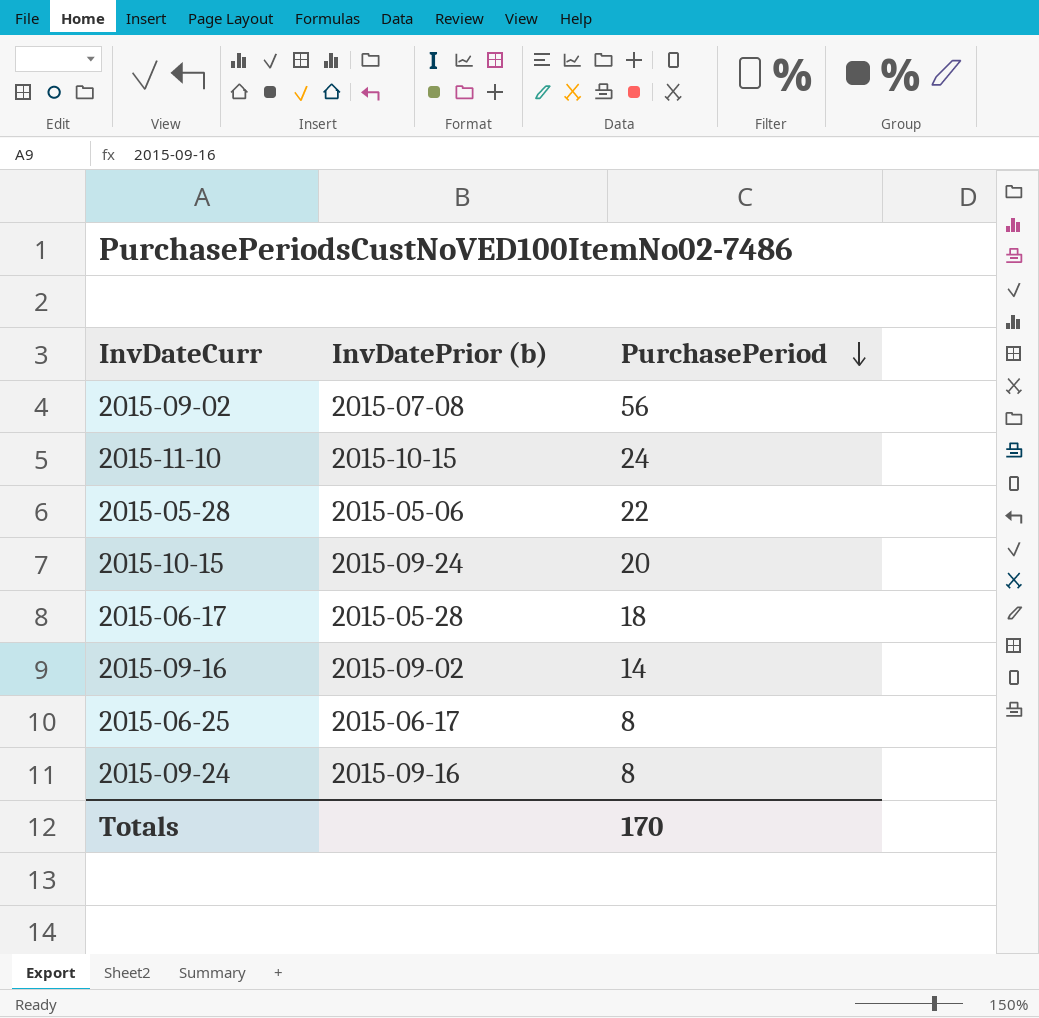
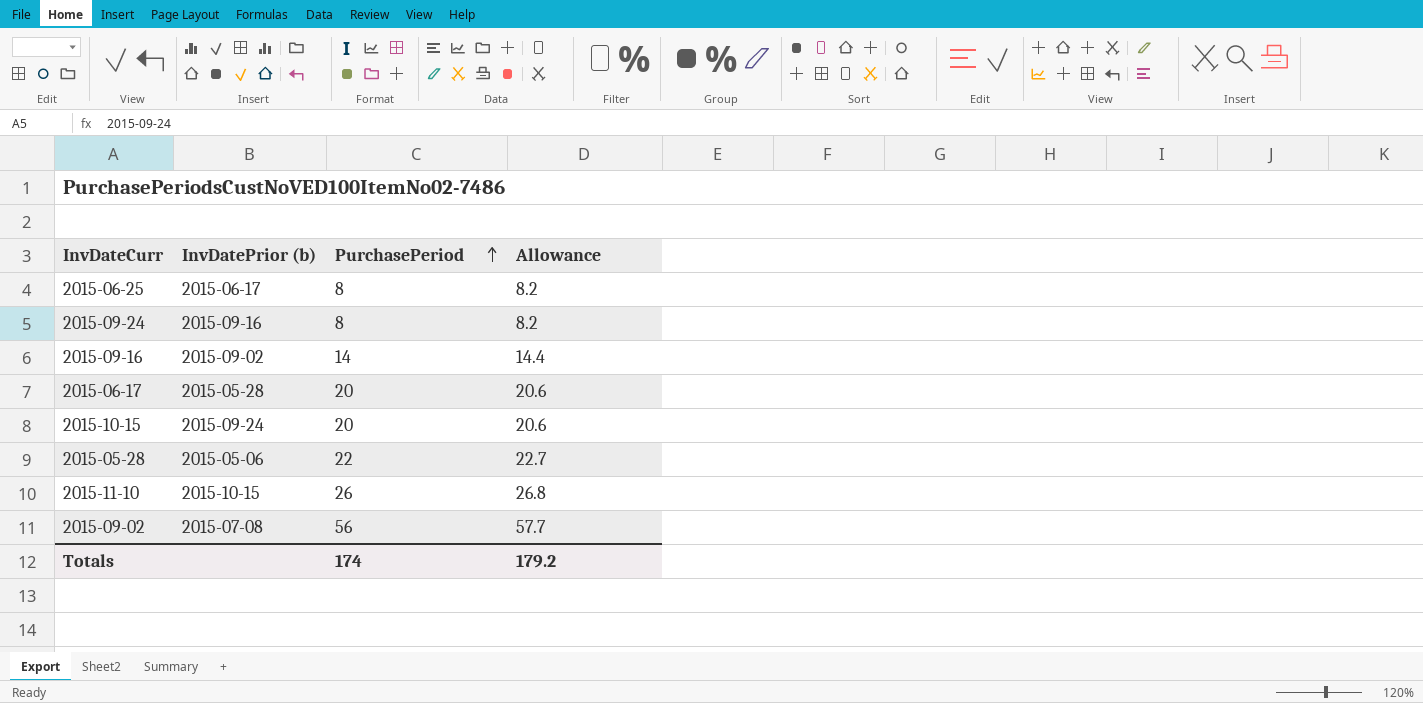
row order: PurchasePeriod descending -> PurchasePeriod ascending
column Allowance | formula: none -> [PurchasePeriod] * 1.03
2015-06-17 | PurchasePeriod: 18 -> 20
2015-11-10 | PurchasePeriod: 24 -> 26
Totals | PurchasePeriod: 170 -> 174

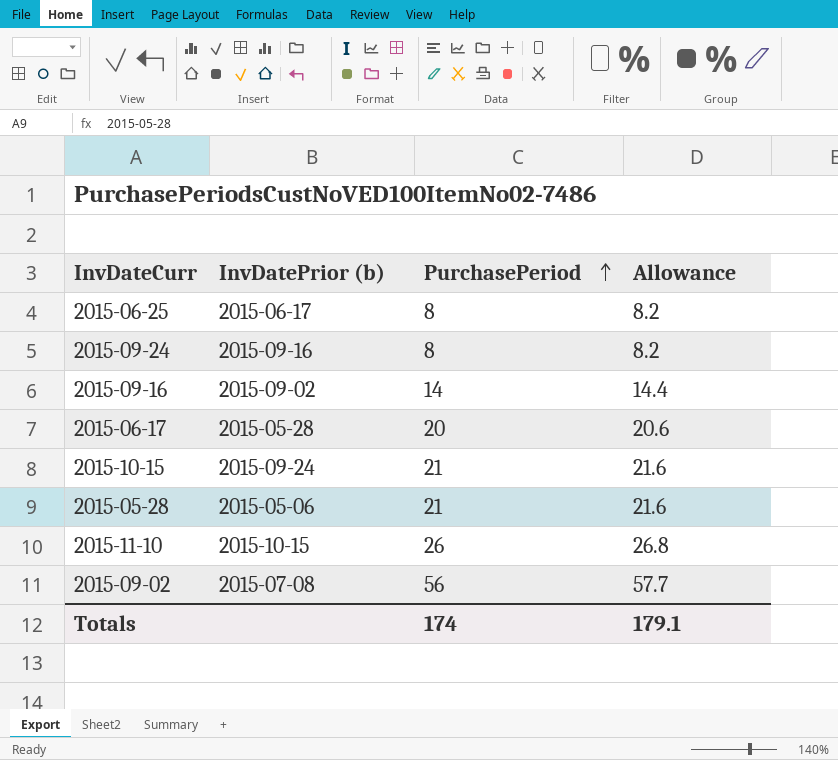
2015-10-15 | PurchasePeriod: 20 -> 21
2015-10-15 | Allowance: 20.6 -> 21.6
2015-05-28 | PurchasePeriod: 22 -> 21
2015-05-28 | Allowance: 22.7 -> 21.6
Totals | Allowance: 179.2 -> 179.1

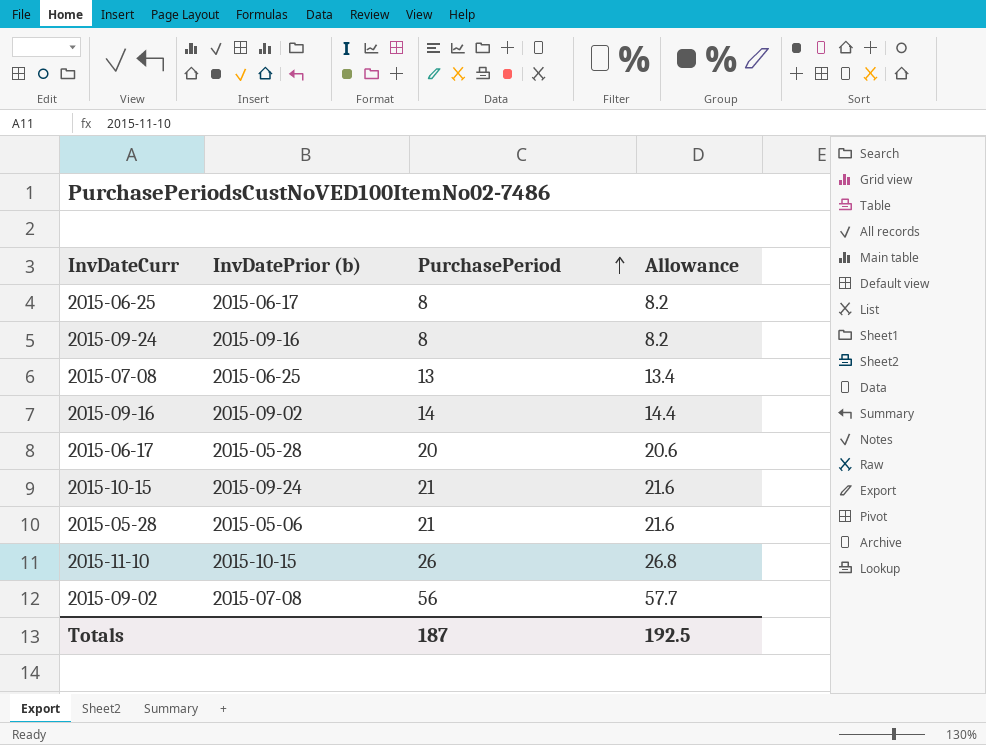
row 2015-07-08: none -> 2015-06-25 | 13 | 13.4
Totals | PurchasePeriod: 174 -> 187
Totals | Allowance: 179.1 -> 192.5

